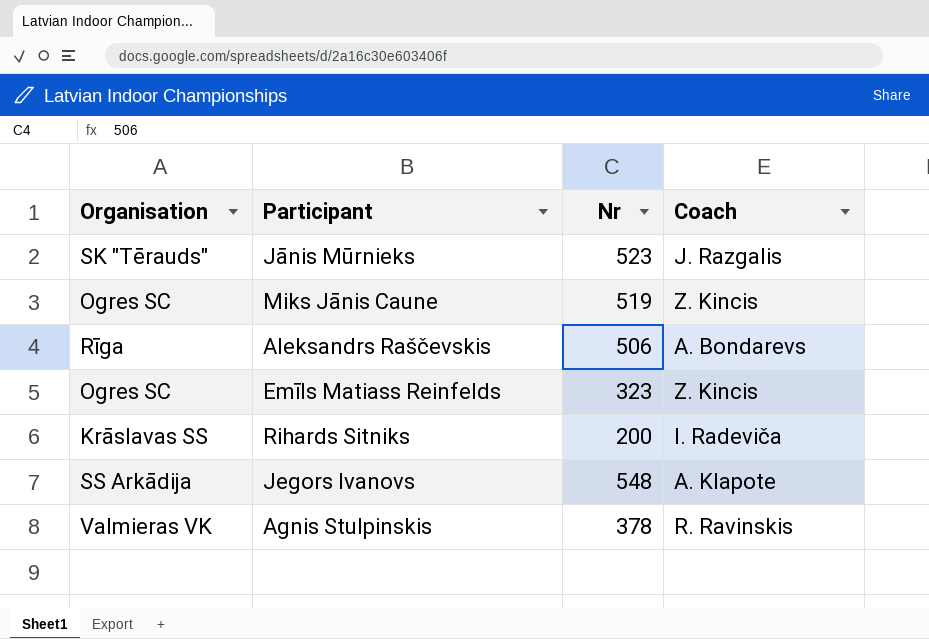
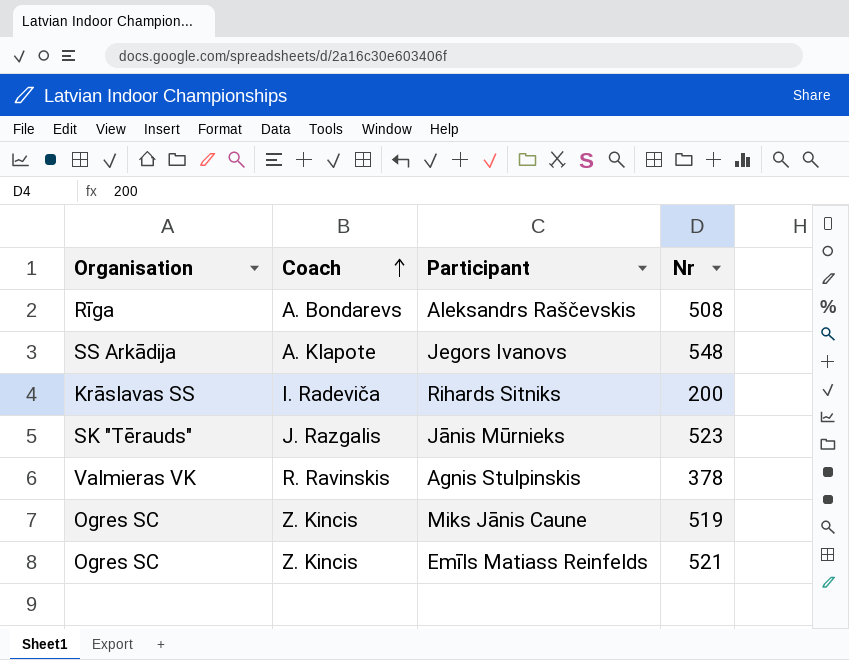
row order: none -> Coach ascending
column Coach | position: 4 -> 2
Aleksandrs Raščevskis | Nr: 506 -> 508
Emīls Matiass Reinfelds | Nr: 323 -> 521

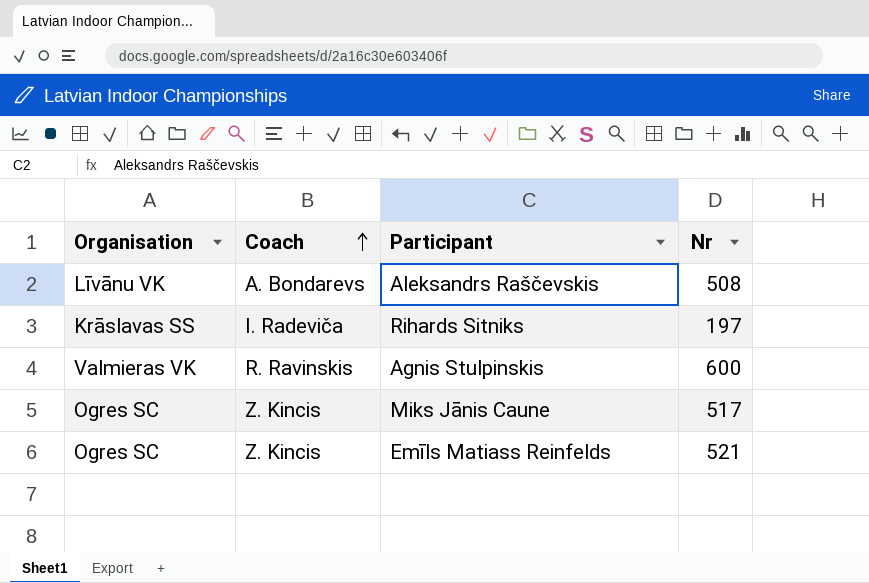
row Jegors Ivanovs: SS Arkādija | A. Klapote | 548 -> none
row Jānis Mūrnieks: SK "Tērauds" | J. Razgalis | 523 -> none
Aleksandrs Raščevskis | Organisation: Rīga -> Līvānu VK
Rihards Sitniks | Nr: 200 -> 197
Agnis Stulpinskis | Nr: 378 -> 600
Miks Jānis Caune | Nr: 519 -> 517

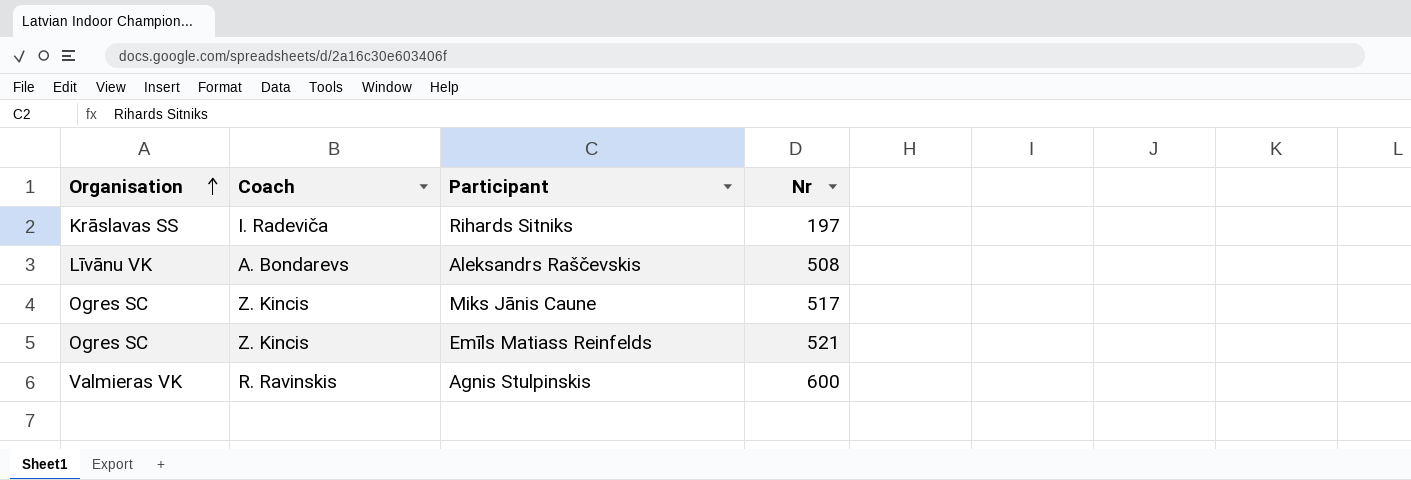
row order: Coach ascending -> Organisation ascending

